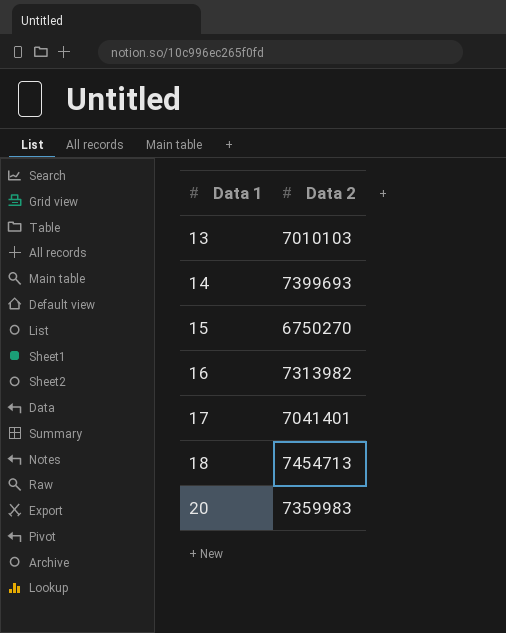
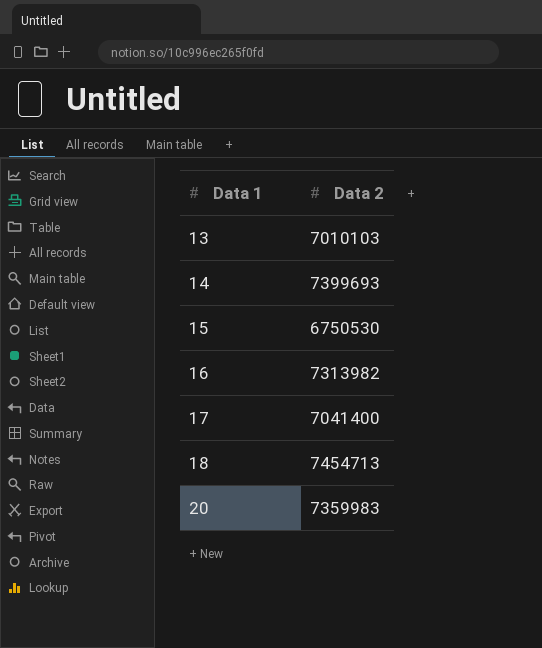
15 | Data 2: 6750270 -> 6750530
17 | Data 2: 7041401 -> 7041400

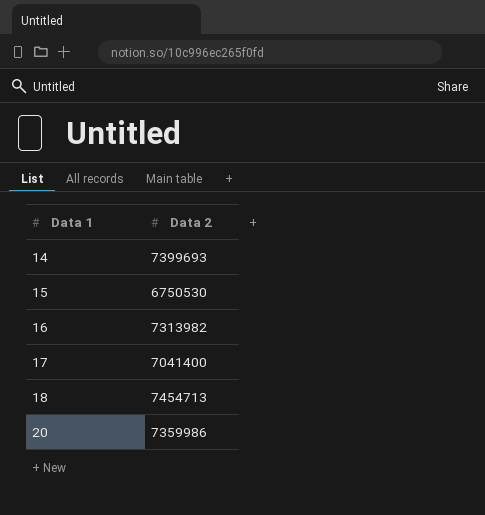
row 13: 7010103 -> none
20 | Data 2: 7359983 -> 7359986

